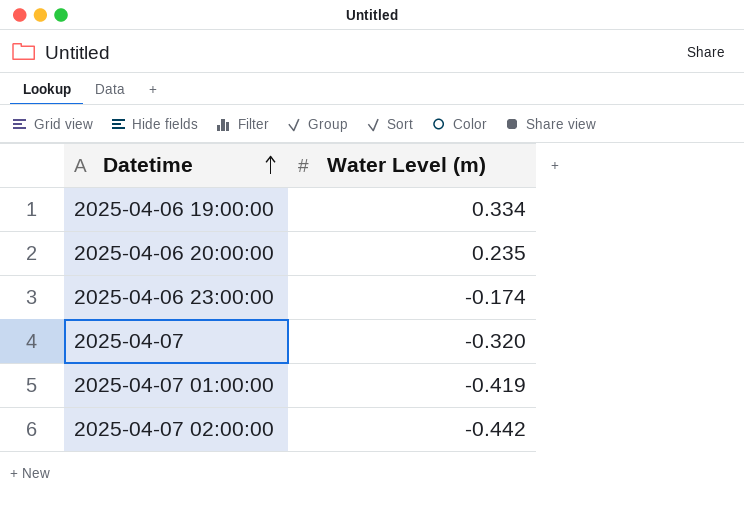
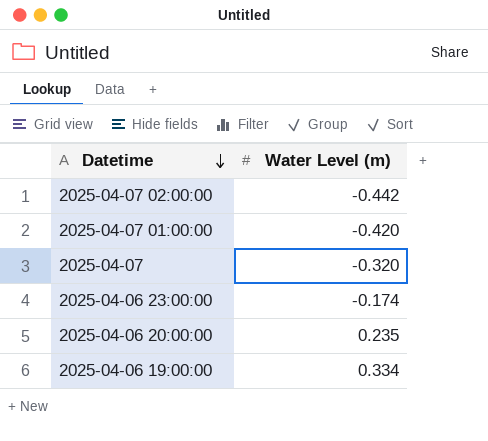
row order: Datetime ascending -> Datetime descending
2025-04-07 01:00:00 | Water Level (m): -0.419 -> -0.420

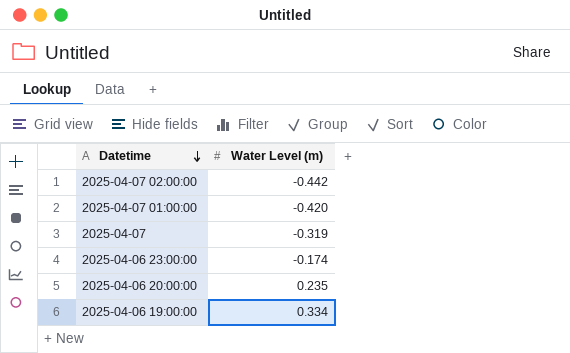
2025-04-07 | Water Level (m): -0.320 -> -0.319

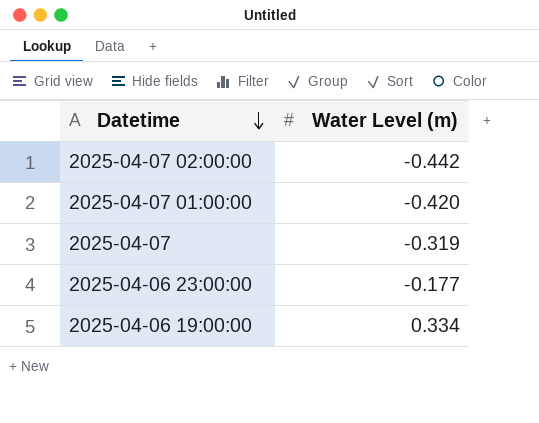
row 2025-04-06 20:00:00: 0.235 -> none
2025-04-06 23:00:00 | Water Level (m): -0.174 -> -0.177

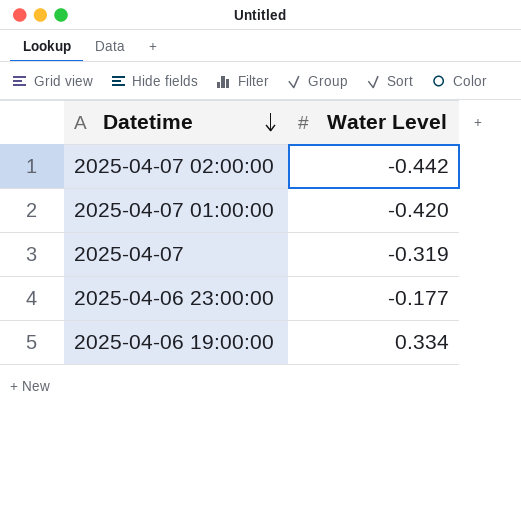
column name: Water Level (m) -> Water Level

